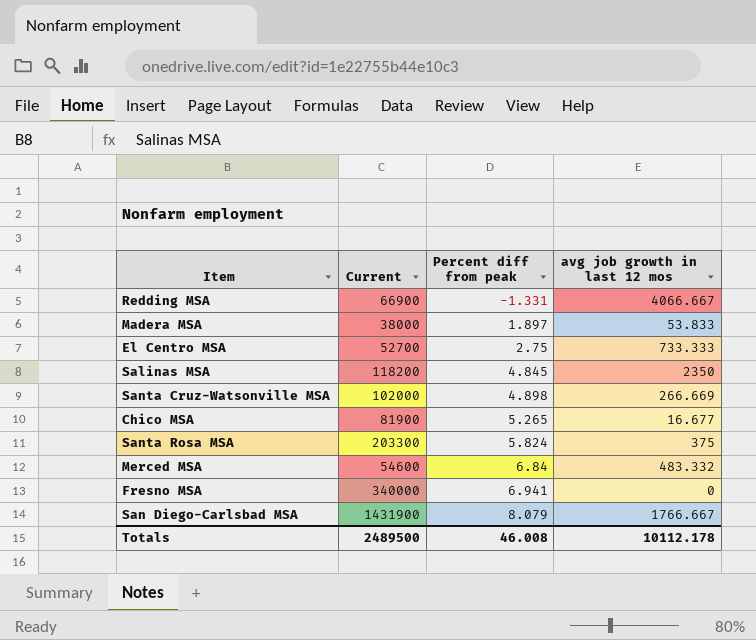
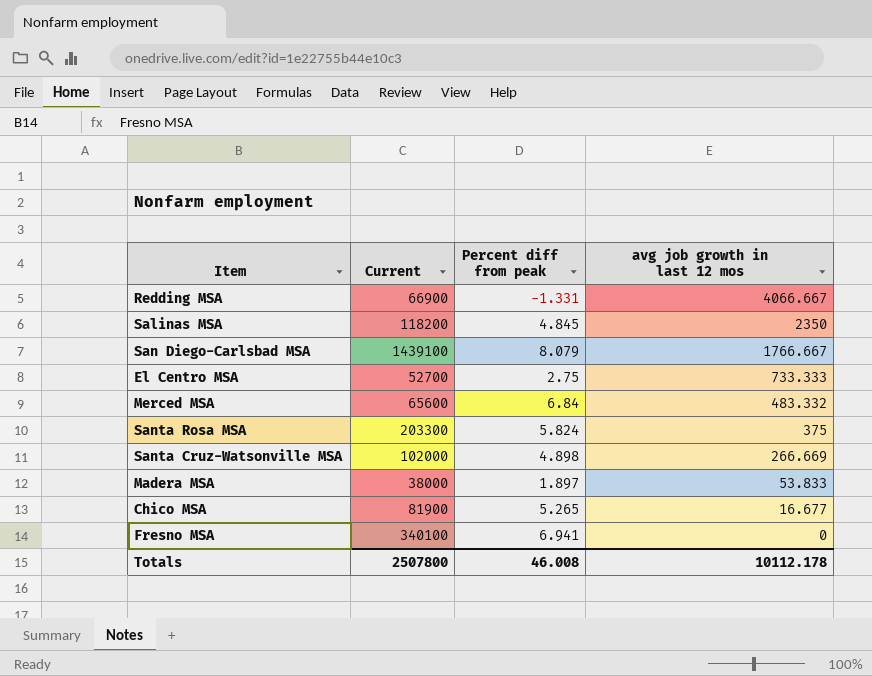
row order: Percent diff from peak ascending -> avg job growth in last 12 mos descending
San Diego-Carlsbad MSA | Current: 1431900 -> 1439100
Merced MSA | Current: 54600 -> 65600
Fresno MSA | Current: 340000 -> 340100
Totals | Current: 2489500 -> 2507800

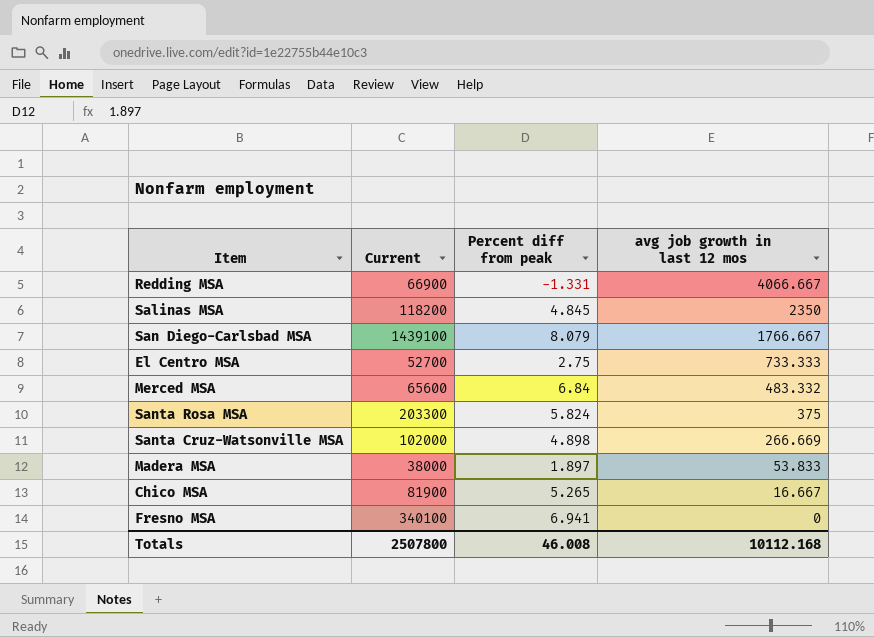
Chico MSA | avg job growth in last 12 mos: 16.677 -> 16.667
Totals | avg job growth in last 12 mos: 10112.178 -> 10112.168

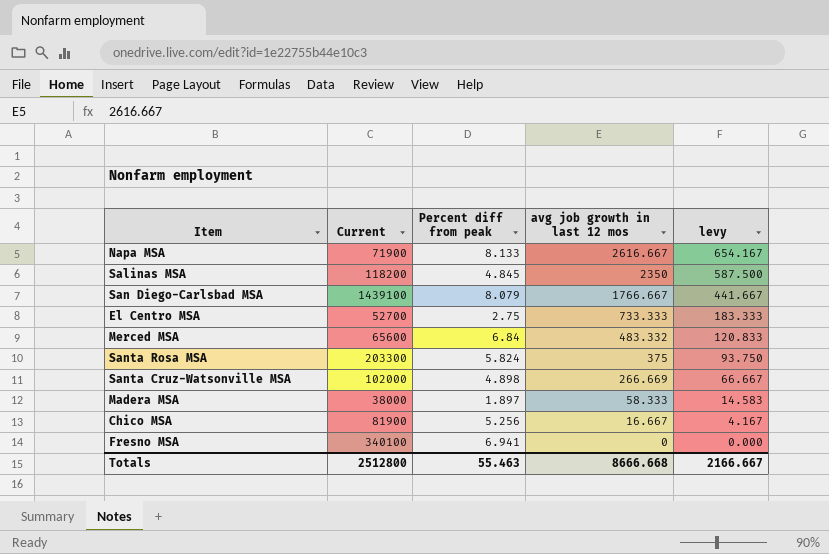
column levy | formula: none -> [avg job growth in last 12 mos] * 0.25
row Redding MSA: 66900 | -1.331 | 4066.667 -> none
row Napa MSA: none -> 71900 | 8.133 | 2616.667 | 654.167
Madera MSA | avg job growth in last 12 mos: 53.833 -> 58.333
Chico MSA | Percent diff from peak: 5.265 -> 5.256
Totals | Current: 2507800 -> 2512800
Totals | Percent diff from peak: 46.008 -> 55.463
Totals | avg job growth in last 12 mos: 10112.168 -> 8666.668

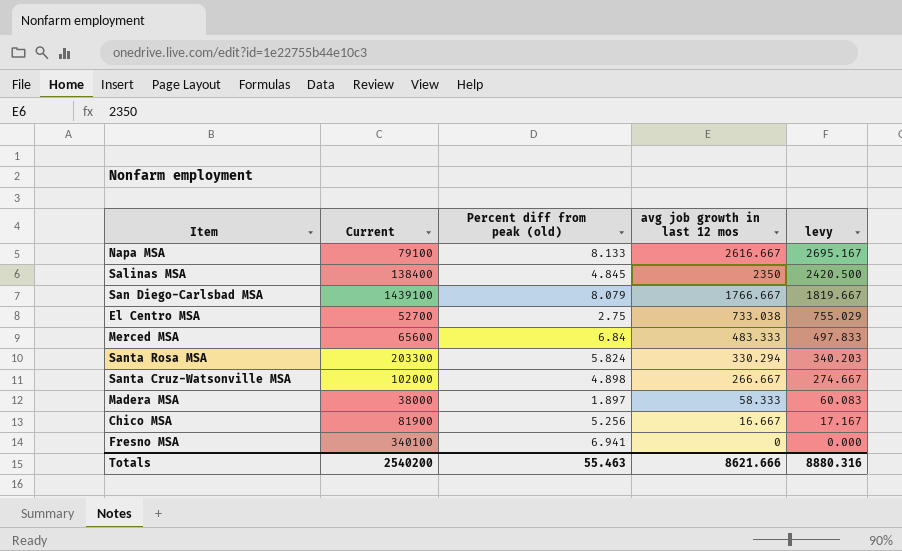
column name: Percent diff from peak -> Percent diff from peak (old)
column levy | formula: [avg job growth in last 12 mos] * 0.25 -> [avg job growth in last 12 mos] * 1.03
Napa MSA | Current: 71900 -> 79100
Salinas MSA | Current: 118200 -> 138400
El Centro MSA | avg job growth in last 12 mos: 733.333 -> 733.038
Merced MSA | avg job growth in last 12 mos: 483.332 -> 483.333
Santa Rosa MSA | avg job growth in last 12 mos: 375 -> 330.294
Santa Cruz-Watsonville MSA | avg job growth in last 12 mos: 266.669 -> 266.667
Totals | Current: 2512800 -> 2540200
Totals | avg job growth in last 12 mos: 8666.668 -> 8621.666
Totals | levy: 2166.667 -> 8880.316

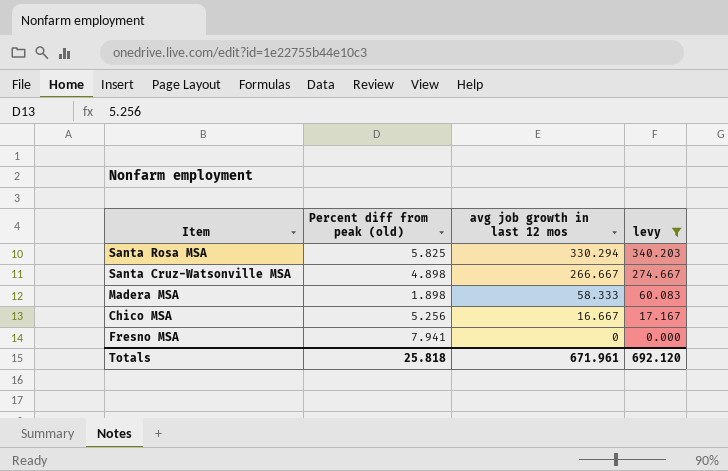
filter: none -> levy <= 340.203
column Current | position: 2 -> none
Santa Rosa MSA | Percent diff from peak (old): 5.824 -> 5.825
Madera MSA | Percent diff from peak (old): 1.897 -> 1.898
Fresno MSA | Percent diff from peak (old): 6.941 -> 7.941
Totals | Percent diff from peak (old): 55.463 -> 25.818
Totals | avg job growth in last 12 mos: 8621.666 -> 671.961
Totals | levy: 8880.316 -> 692.120

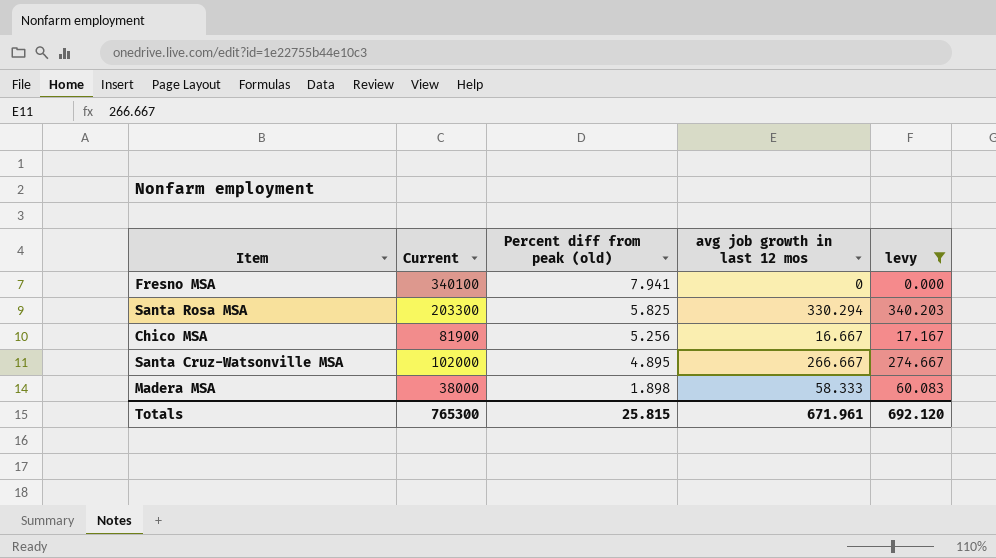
row order: avg job growth in last 12 mos descending -> Percent diff from peak (old) descending
column Current | position: none -> 2
Santa Cruz-Watsonville MSA | Percent diff from peak (old): 4.898 -> 4.895
Totals | Percent diff from peak (old): 25.818 -> 25.815

